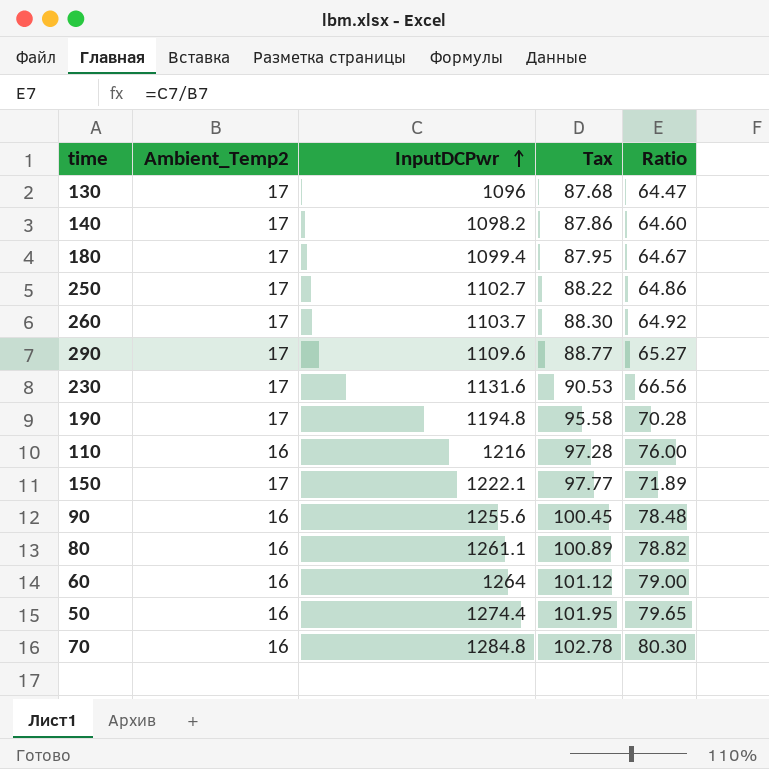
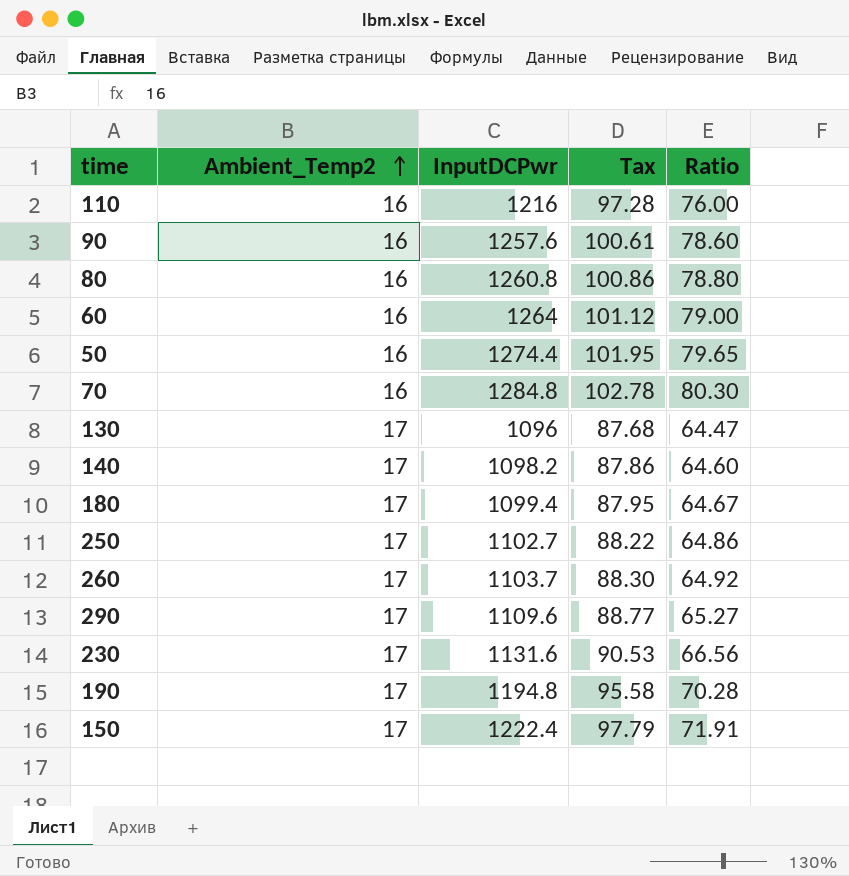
row order: InputDCPwr ascending -> Ambient_Temp2 ascending
90 | InputDCPwr: 1255.6 -> 1257.6
90 | Tax: 100.45 -> 100.61
90 | Ratio: 78.48 -> 78.60
80 | InputDCPwr: 1261.1 -> 1260.8
80 | Tax: 100.89 -> 100.86
80 | Ratio: 78.82 -> 78.80
150 | InputDCPwr: 1222.1 -> 1222.4
150 | Tax: 97.77 -> 97.79
150 | Ratio: 71.89 -> 71.91

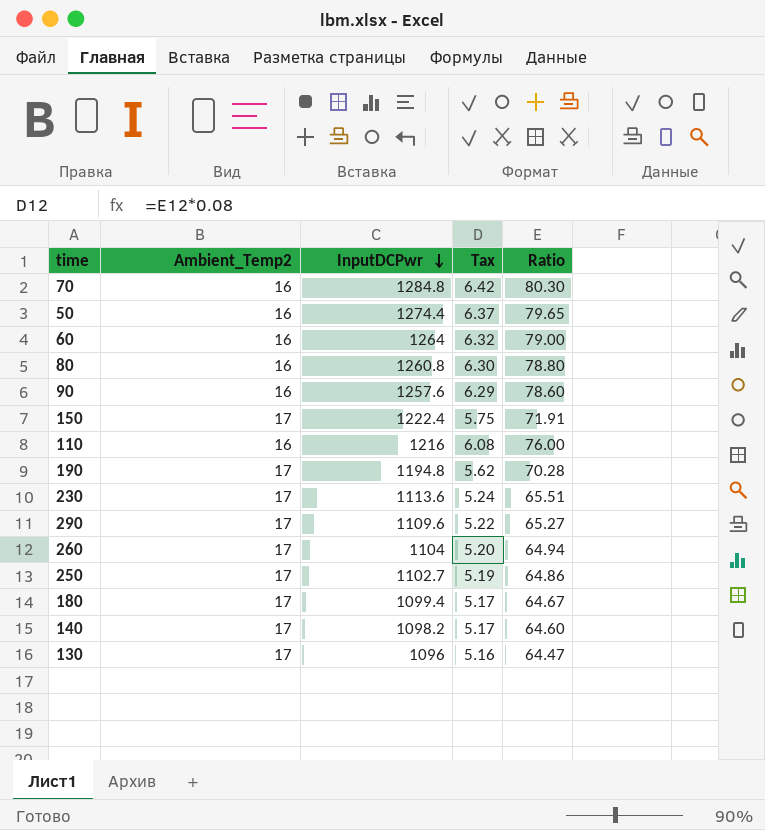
row order: Ambient_Temp2 ascending -> InputDCPwr descending
column Tax | formula: [InputDCPwr] * 0.08 -> [Ratio] * 0.08
230 | InputDCPwr: 1131.6 -> 1113.6
230 | Ratio: 66.56 -> 65.51
260 | InputDCPwr: 1103.7 -> 1104
260 | Ratio: 64.92 -> 64.94

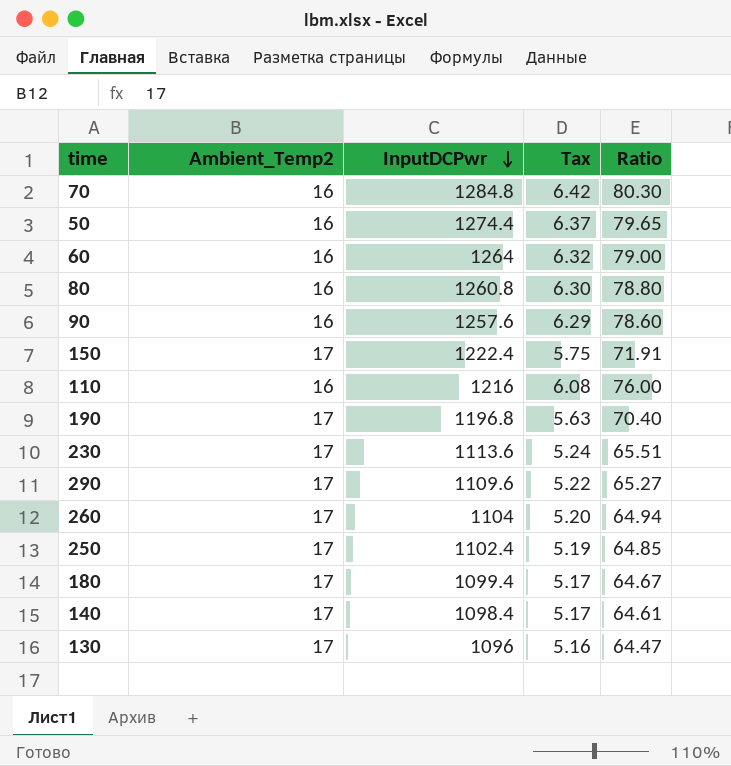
190 | InputDCPwr: 1194.8 -> 1196.8
190 | Tax: 5.62 -> 5.63
190 | Ratio: 70.28 -> 70.40
250 | InputDCPwr: 1102.7 -> 1102.4
250 | Ratio: 64.86 -> 64.85
140 | InputDCPwr: 1098.2 -> 1098.4
140 | Ratio: 64.60 -> 64.61

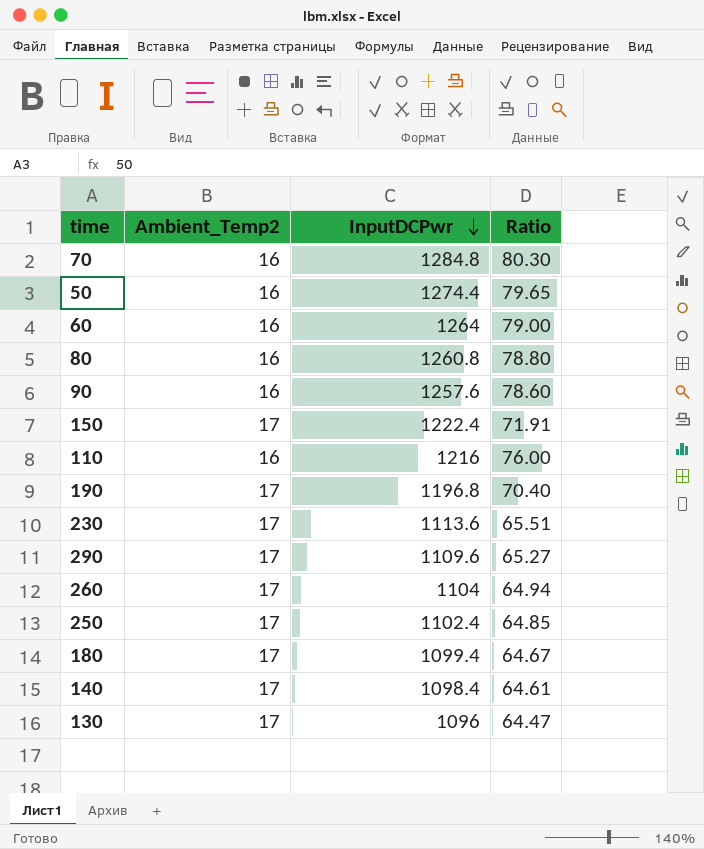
column Tax | formula: [Ratio] * 0.08 -> none

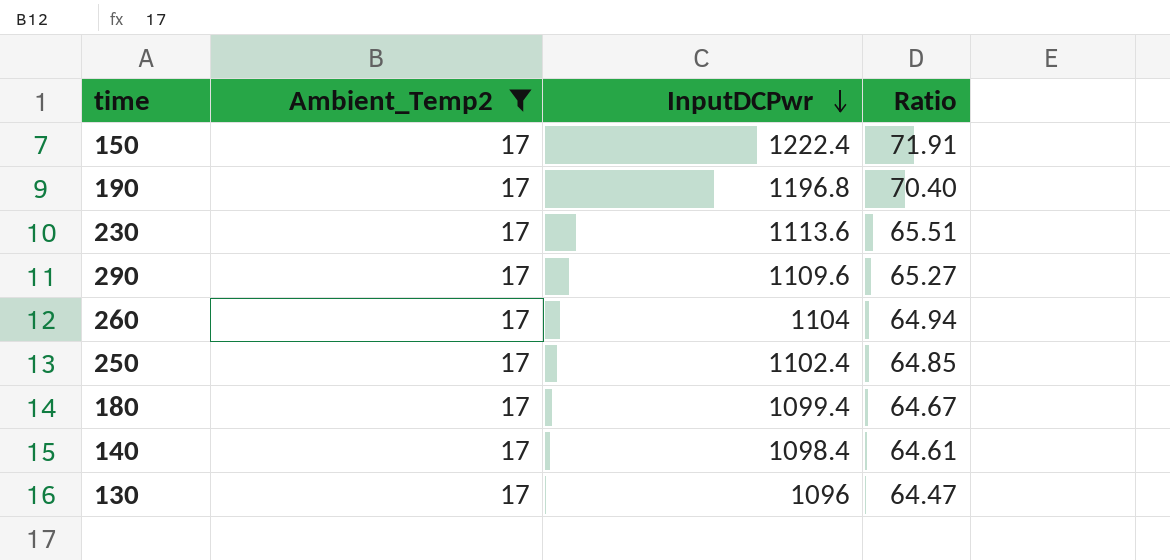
filter: none -> Ambient_Temp2 = 17

